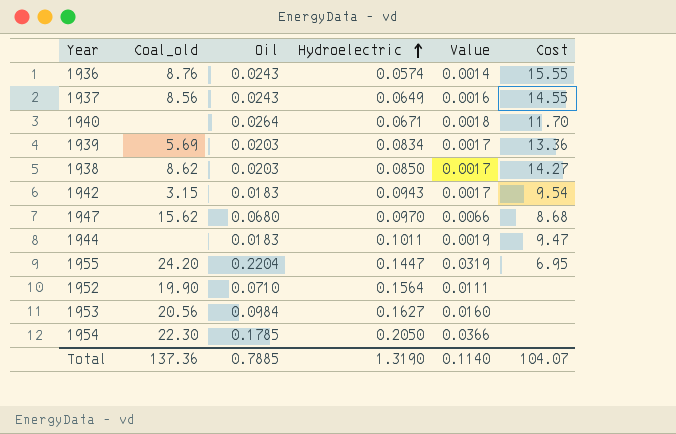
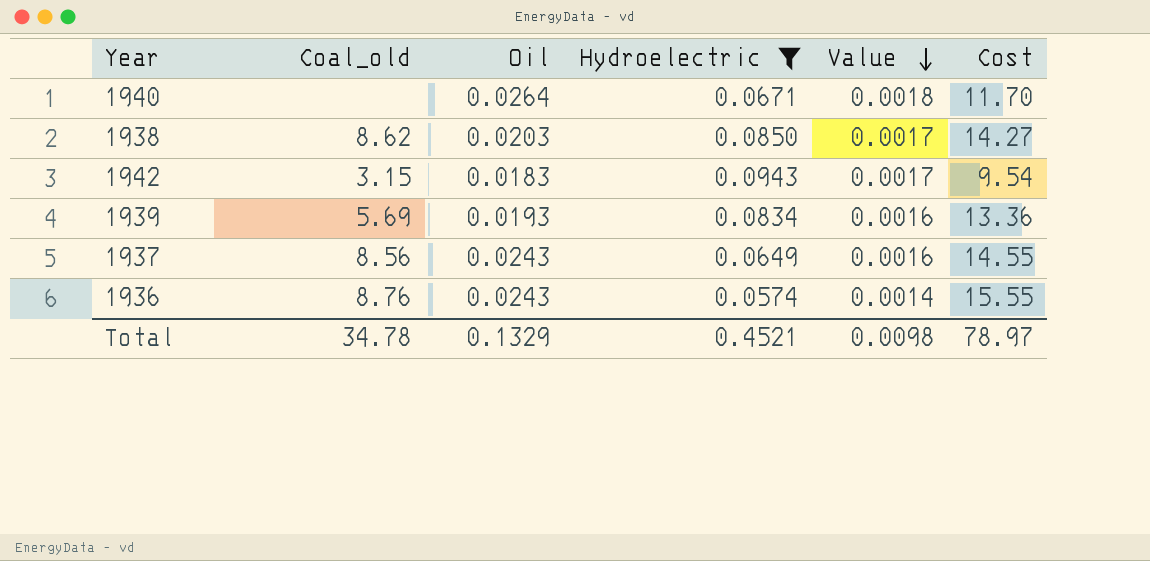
filter: none -> Hydroelectric <= 0.0943
row order: Hydroelectric ascending -> Value descending
1939 | Oil: 0.0203 -> 0.0193
1939 | Value: 0.0017 -> 0.0016
Total | Coal_old: 137.36 -> 34.78
Total | Oil: 0.7885 -> 0.1329
Total | Hydroelectric: 1.3190 -> 0.4521
Total | Value: 0.1140 -> 0.0098
Total | Cost: 104.07 -> 78.97

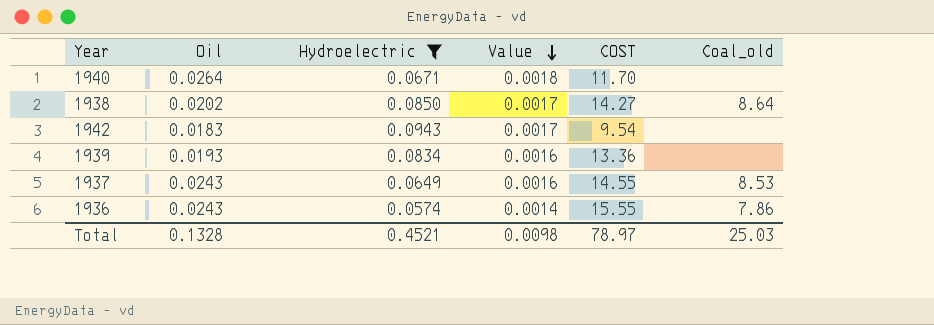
column name: Cost -> COST
column Coal_old | position: 2 -> 6
1938 | Oil: 0.0203 -> 0.0202
1938 | Coal_old: 8.62 -> 8.64
1942 | Coal_old: 3.15 -> none
1939 | Coal_old: 5.69 -> none
1937 | Coal_old: 8.56 -> 8.53
1936 | Coal_old: 8.76 -> 7.86
Total | Oil: 0.1329 -> 0.1328
Total | Coal_old: 34.78 -> 25.03

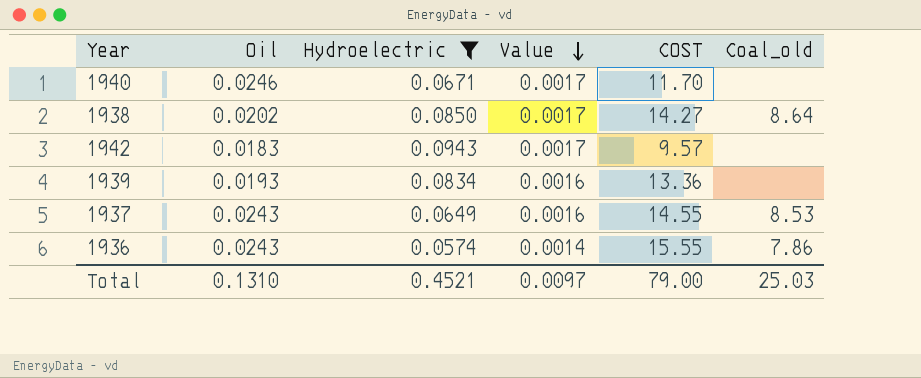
1940 | Oil: 0.0264 -> 0.0246
1940 | Value: 0.0018 -> 0.0017
1942 | COST: 9.54 -> 9.57
Total | Oil: 0.1328 -> 0.1310
Total | Value: 0.0098 -> 0.0097
Total | COST: 78.97 -> 79.00

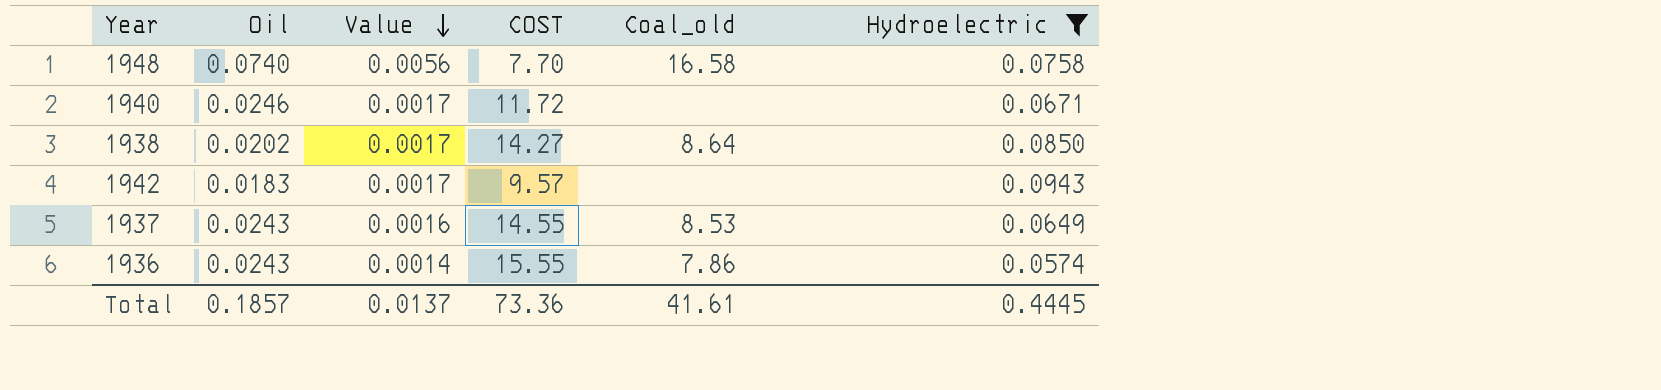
column Hydroelectric | position: 3 -> 6
row 1939: 0.0193 | 0.0834 | 0.0016 | 13.36 | none -> none
row 1948: none -> 0.0740 | 0.0056 | 7.70 | 16.58 | 0.0758
1940 | COST: 11.70 -> 11.72
Total | Oil: 0.1310 -> 0.1857
Total | Value: 0.0097 -> 0.0137
Total | COST: 79.00 -> 73.36
Total | Coal_old: 25.03 -> 41.61
Total | Hydroelectric: 0.4521 -> 0.4445

